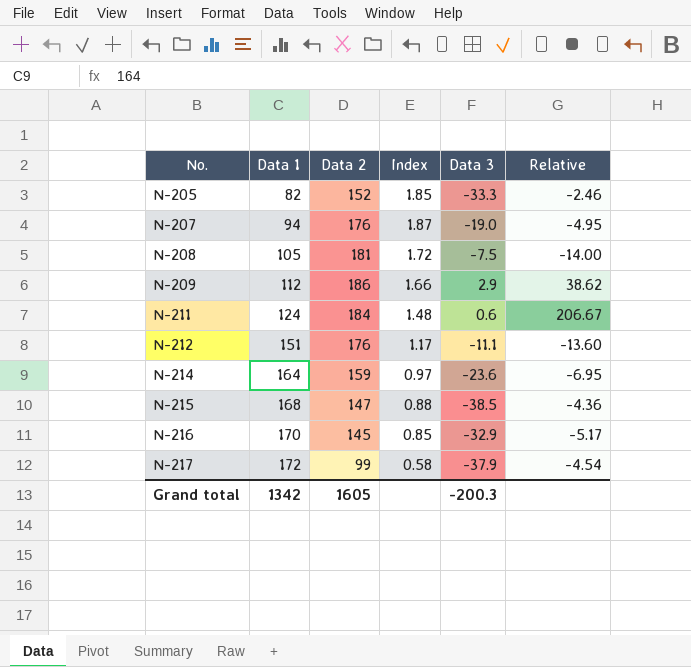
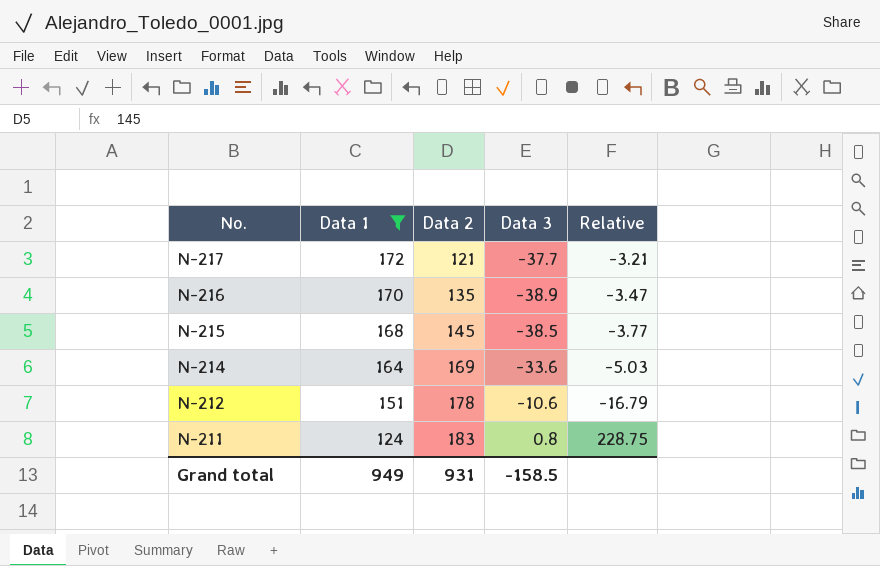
filter: none -> Data 1 >= 124
row order: No. ascending -> No. descending
column Index | formula: [Data 2] / [Data 1] -> none
column Relative | formula: [Data 1] / [Data 3] -> [Data 2] / [Data 3]
N-217 | Data 2: 99 -> 121
N-217 | Data 3: -37.9 -> -37.7
N-216 | Data 2: 145 -> 135
N-216 | Data 3: -32.9 -> -38.9
N-215 | Data 2: 147 -> 145
N-214 | Data 2: 159 -> 169
N-214 | Data 3: -23.6 -> -33.6
N-212 | Data 2: 176 -> 178
N-212 | Data 3: -11.1 -> -10.6
N-211 | Data 2: 184 -> 183
N-211 | Data 3: 0.6 -> 0.8
Grand total | Data 1: 1342 -> 949
Grand total | Data 2: 1605 -> 931
Grand total | Data 3: -200.3 -> -158.5

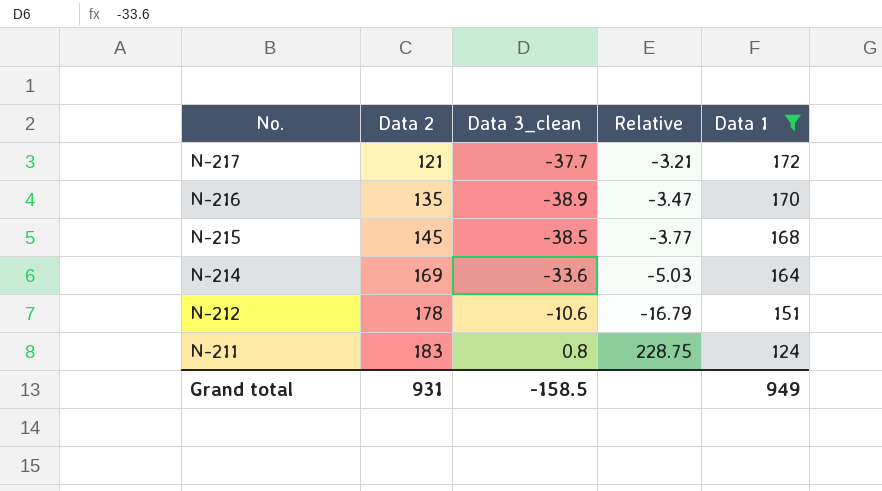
column name: Data 3 -> Data 3_clean
column Data 1 | position: 2 -> 5

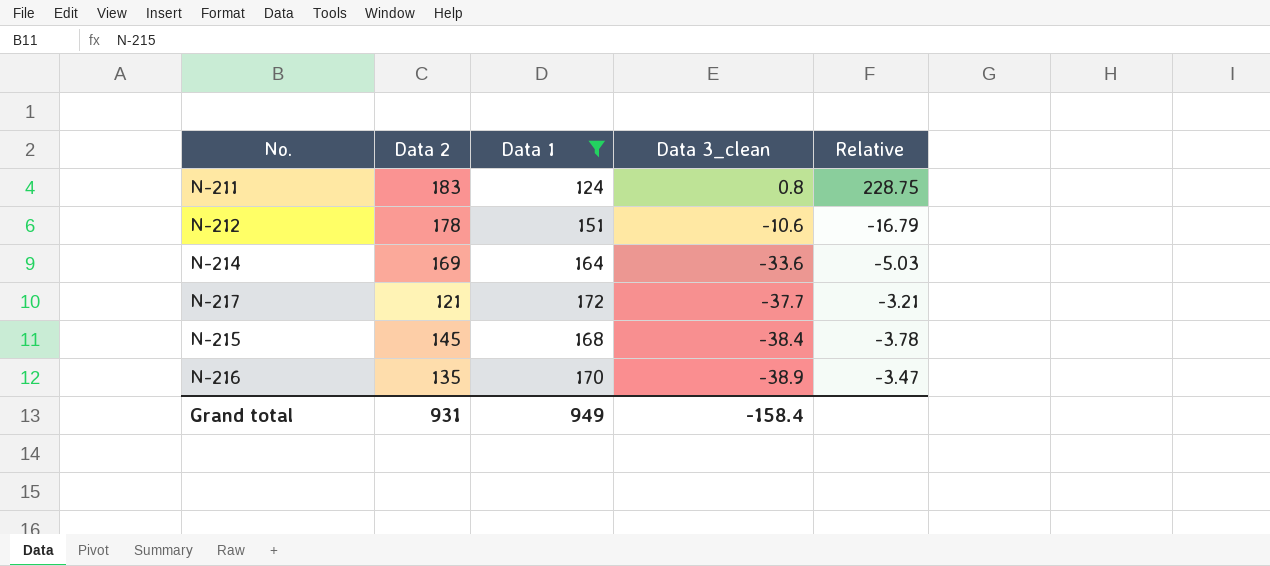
row order: No. descending -> Data 3_clean descending
column Data 1 | position: 5 -> 3
N-215 | Data 3_clean: -38.5 -> -38.4
N-215 | Relative: -3.77 -> -3.78
Grand total | Data 3_clean: -158.5 -> -158.4

